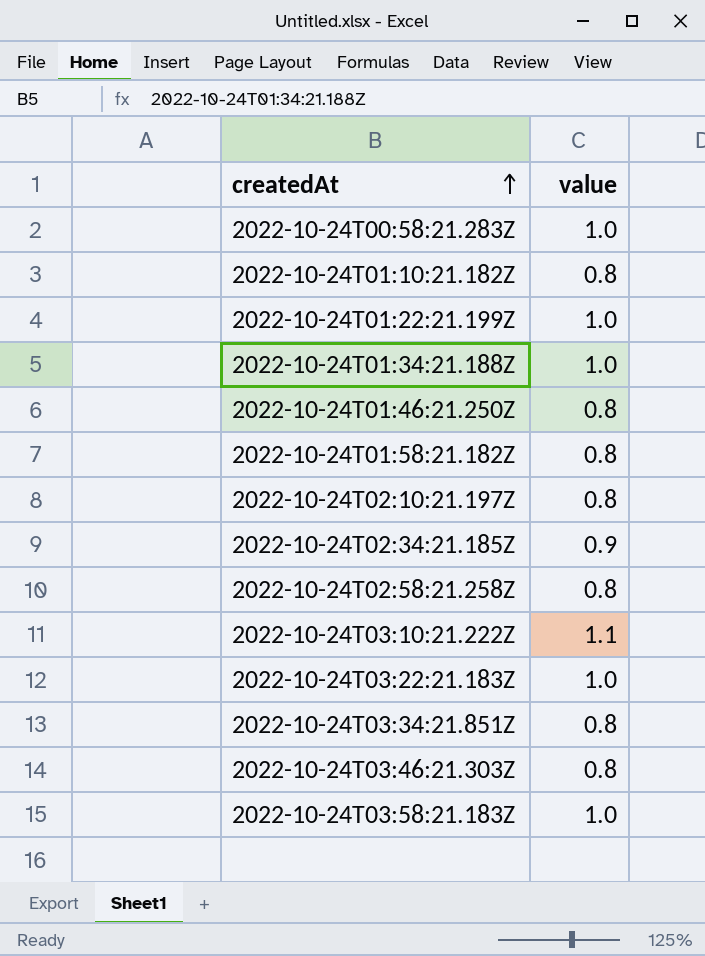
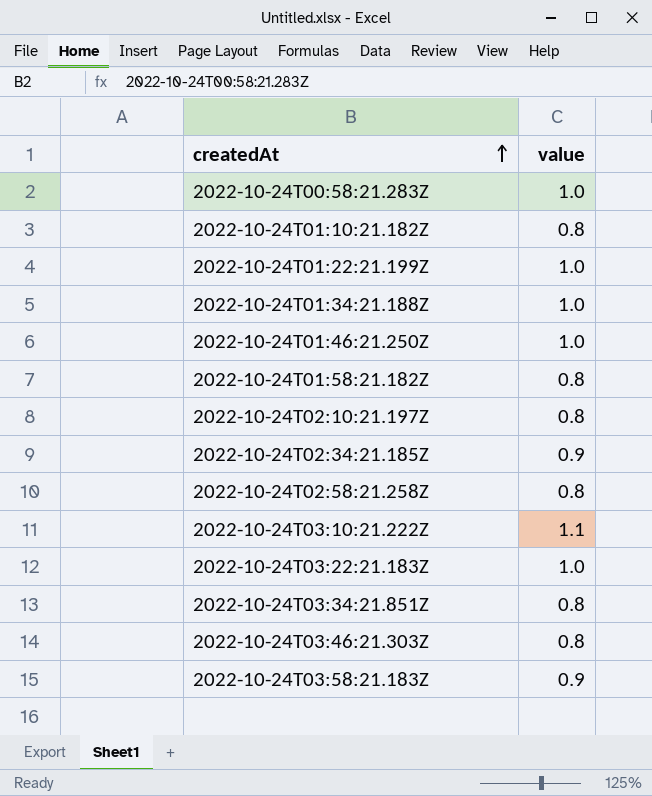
2022-10-24T01:46:21.250Z | value: 0.8 -> 1.0
2022-10-24T03:58:21.183Z | value: 1.0 -> 0.9

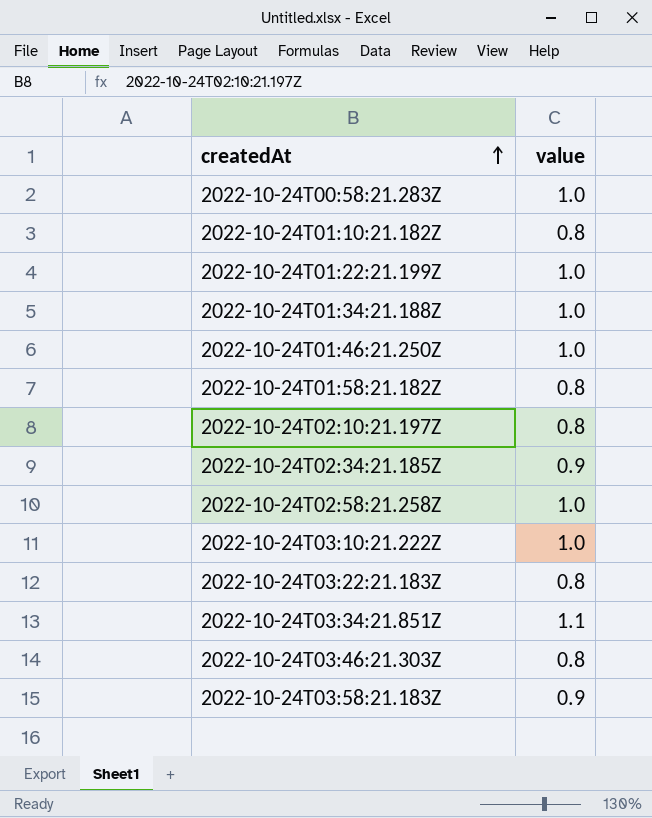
2022-10-24T02:58:21.258Z | value: 0.8 -> 1.0
2022-10-24T03:10:21.222Z | value: 1.1 -> 1.0
2022-10-24T03:22:21.183Z | value: 1.0 -> 0.8
2022-10-24T03:34:21.851Z | value: 0.8 -> 1.1

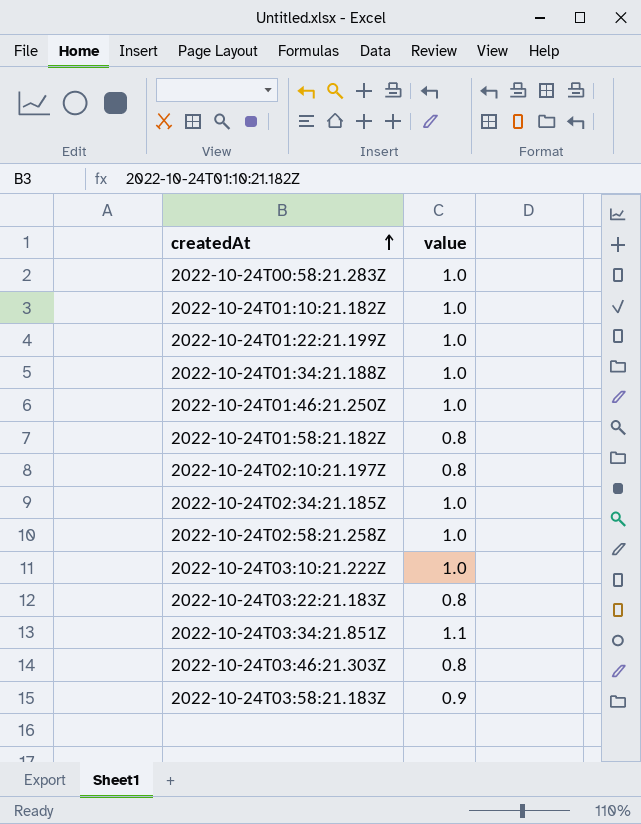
2022-10-24T01:10:21.182Z | value: 0.8 -> 1.0
2022-10-24T02:34:21.185Z | value: 0.9 -> 1.0

